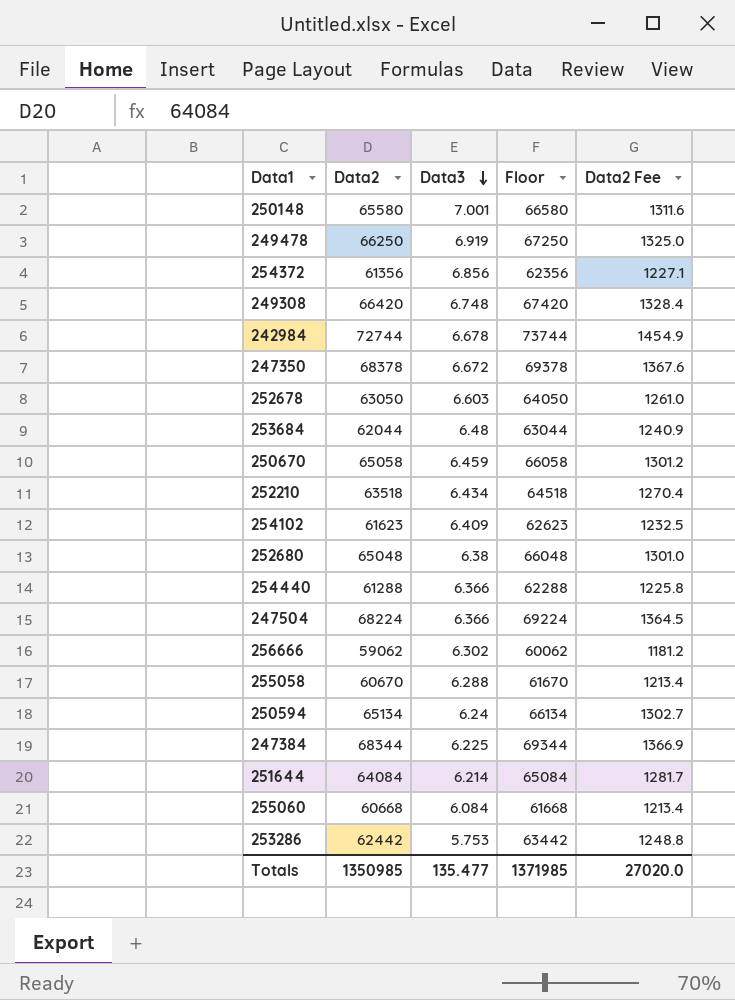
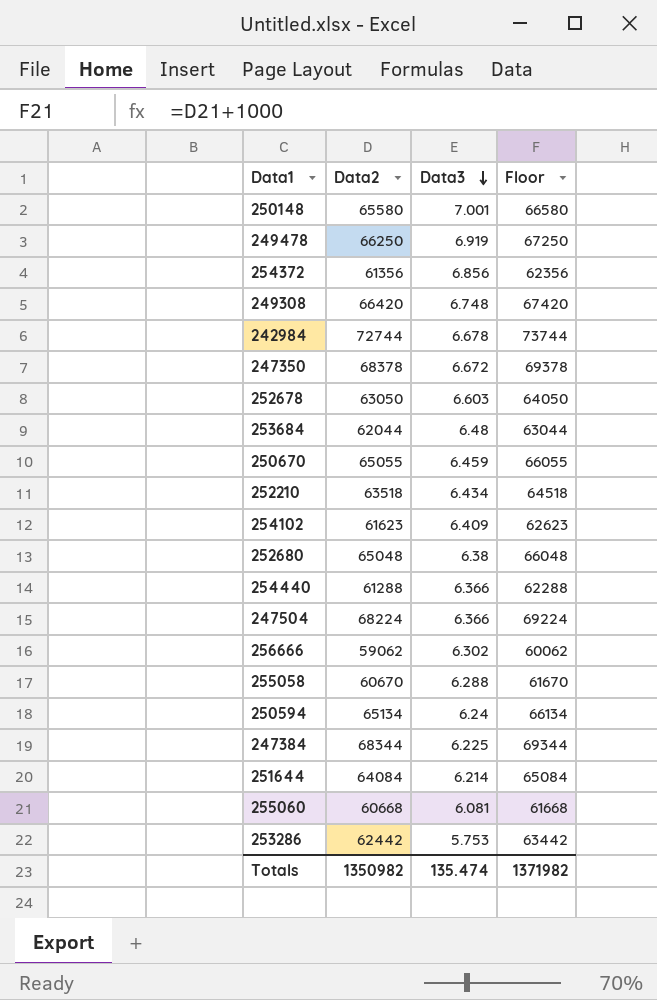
column Data2 Fee | formula: [Data2] * 0.02 -> none
250670 | Data2: 65058 -> 65055
250670 | Floor: 66058 -> 66055
255060 | Data3: 6.084 -> 6.081
Totals | Data2: 1350985 -> 1350982
Totals | Data3: 135.477 -> 135.474
Totals | Floor: 1371985 -> 1371982

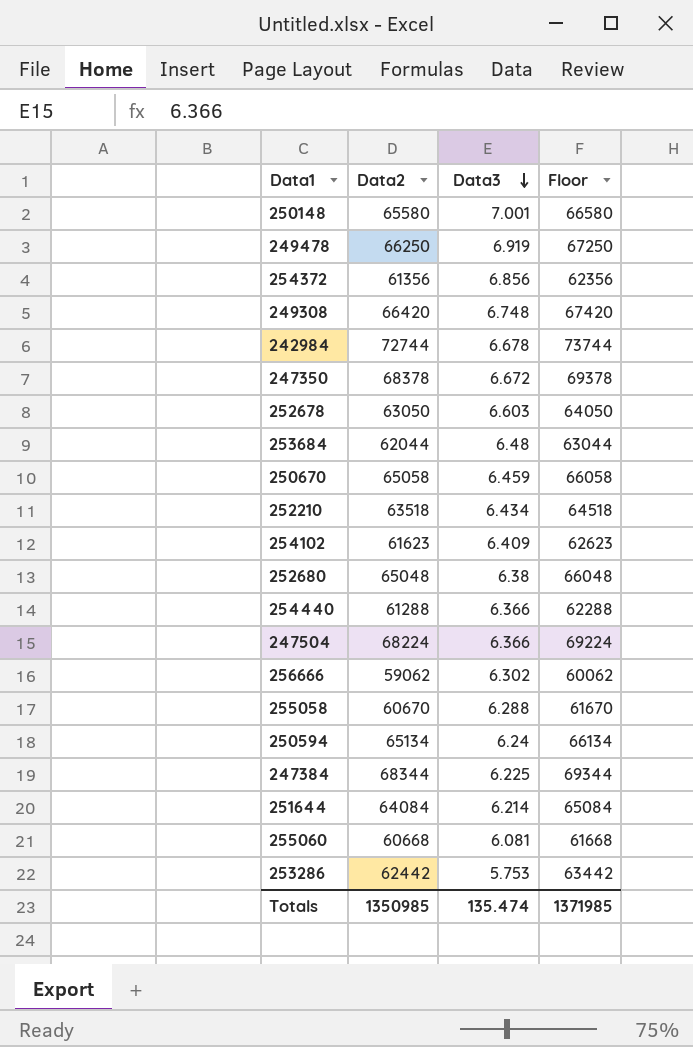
250670 | Data2: 65055 -> 65058
250670 | Floor: 66055 -> 66058
Totals | Data2: 1350982 -> 1350985
Totals | Floor: 1371982 -> 1371985

